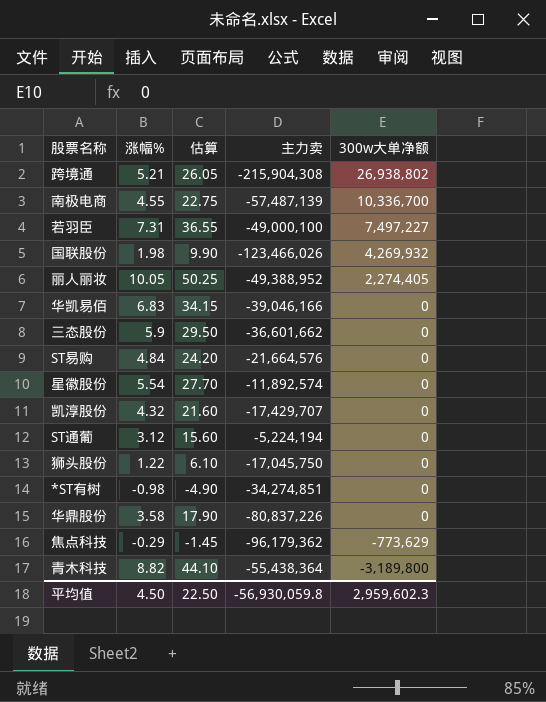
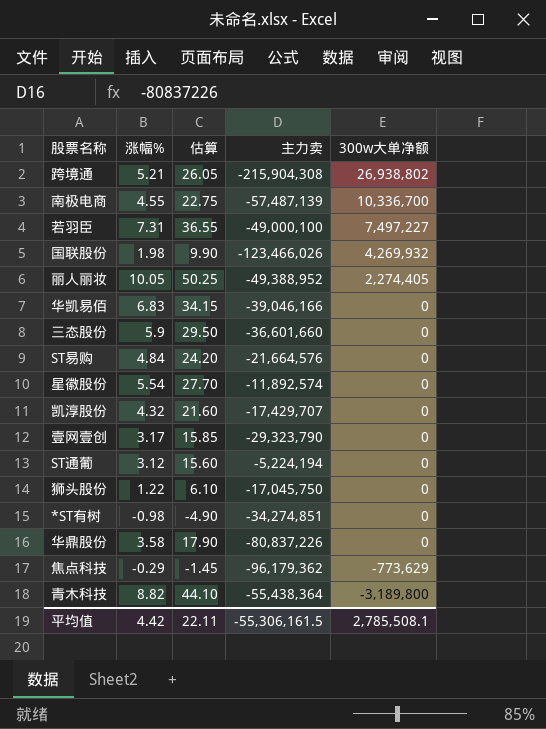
三态股份 | 主力卖: -36,601,662 -> -36,601,660
row 壹网壹创: none -> 3.17 | 15.85 | -29,323,790 | 0
平均值 | 涨幅%: 4.50 -> 4.42
平均值 | 估算: 22.50 -> 22.11
平均值 | 主力卖: -56,930,059.8 -> -55,306,161.5
平均值 | 300w大单净额: 2,959,602.3 -> 2,785,508.1

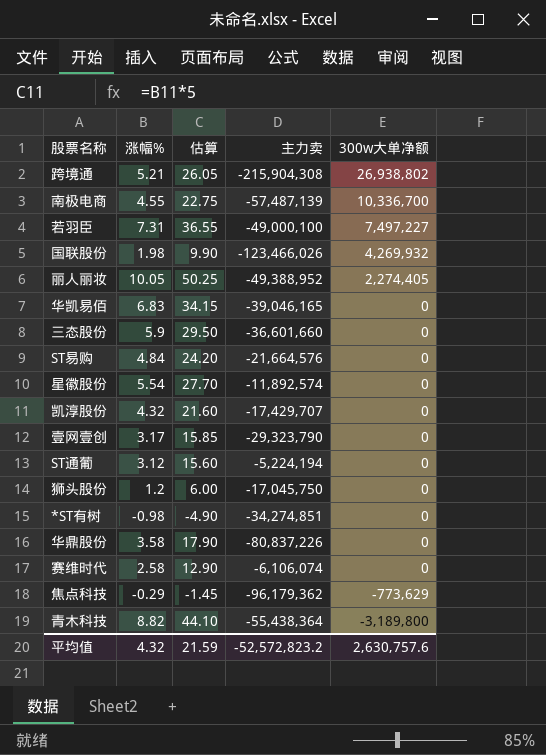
华凯易佰 | 主力卖: -39,046,166 -> -39,046,165
狮头股份 | 涨幅%: 1.22 -> 1.2
狮头股份 | 估算: 6.10 -> 6.00
row 赛维时代: none -> 2.58 | 12.90 | -6,106,074 | 0
平均值 | 涨幅%: 4.42 -> 4.32
平均值 | 估算: 22.11 -> 21.59
平均值 | 主力卖: -55,306,161.5 -> -52,572,823.2
平均值 | 300w大单净额: 2,785,508.1 -> 2,630,757.6

